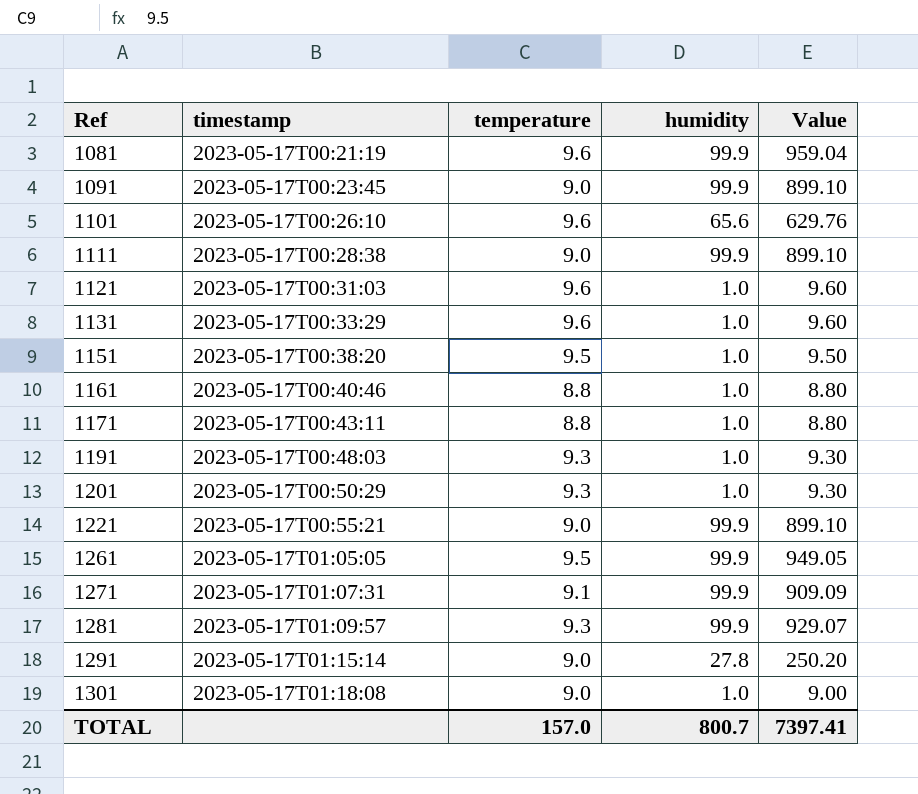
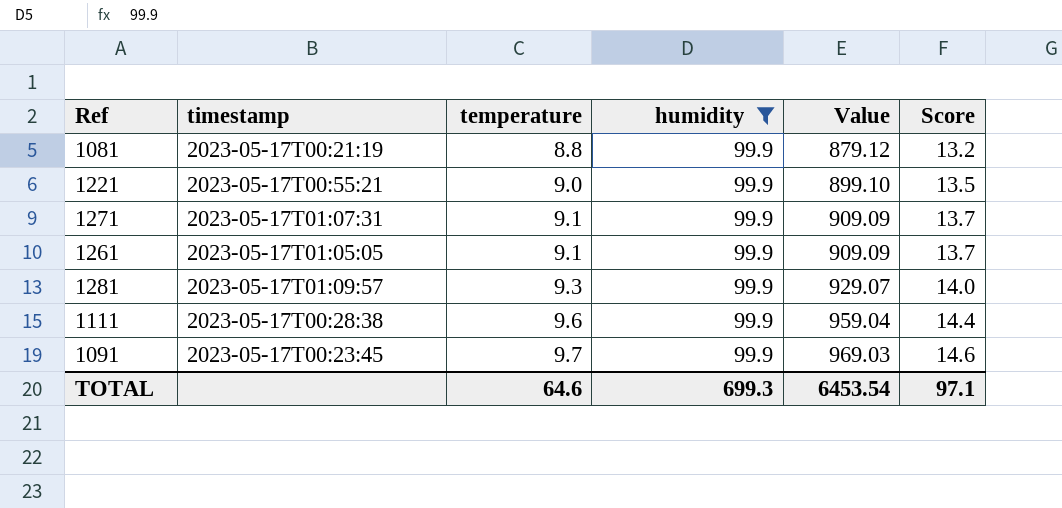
filter: none -> humidity = 99.9
row order: Ref ascending -> temperature ascending
column Score | formula: none -> [temperature] * 1.5
1081 | temperature: 9.6 -> 8.8
1081 | Value: 959.04 -> 879.12
1261 | temperature: 9.5 -> 9.1
1261 | Value: 949.05 -> 909.09
1111 | temperature: 9.0 -> 9.6
1111 | Value: 899.10 -> 959.04
1091 | temperature: 9.0 -> 9.7
1091 | Value: 899.10 -> 969.03
TOTAL | temperature: 157.0 -> 64.6
TOTAL | humidity: 800.7 -> 699.3
TOTAL | Value: 7397.41 -> 6453.54

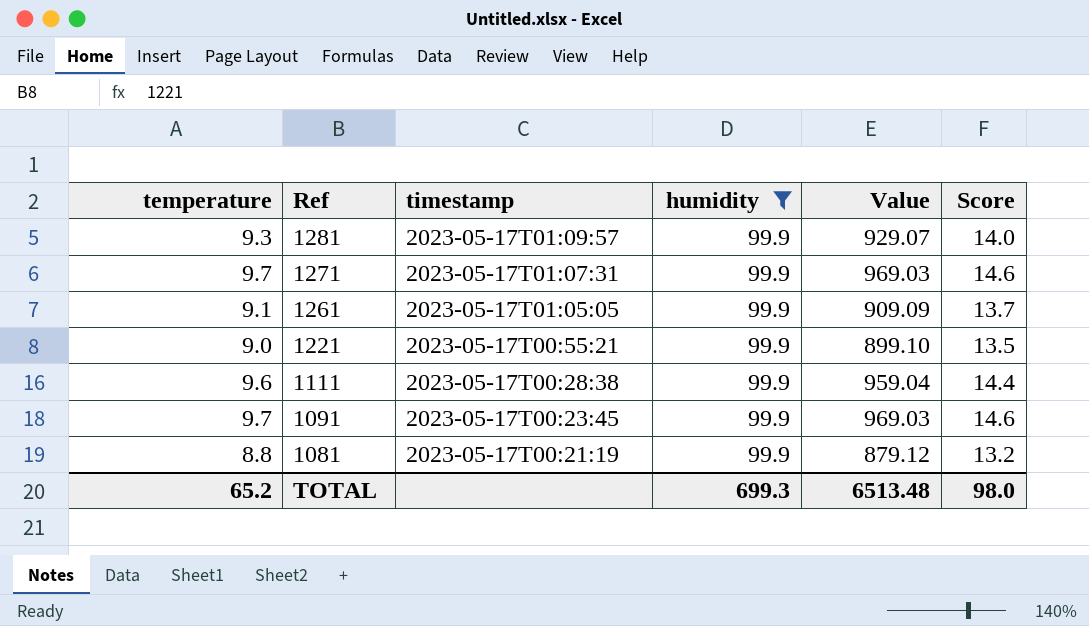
row order: temperature ascending -> Ref descending
column temperature | position: 3 -> 1
1271 | temperature: 9.1 -> 9.7
1271 | Value: 909.09 -> 969.03
1271 | Score: 13.7 -> 14.6
TOTAL | temperature: 64.6 -> 65.2
TOTAL | Value: 6453.54 -> 6513.48
TOTAL | Score: 97.1 -> 98.0

